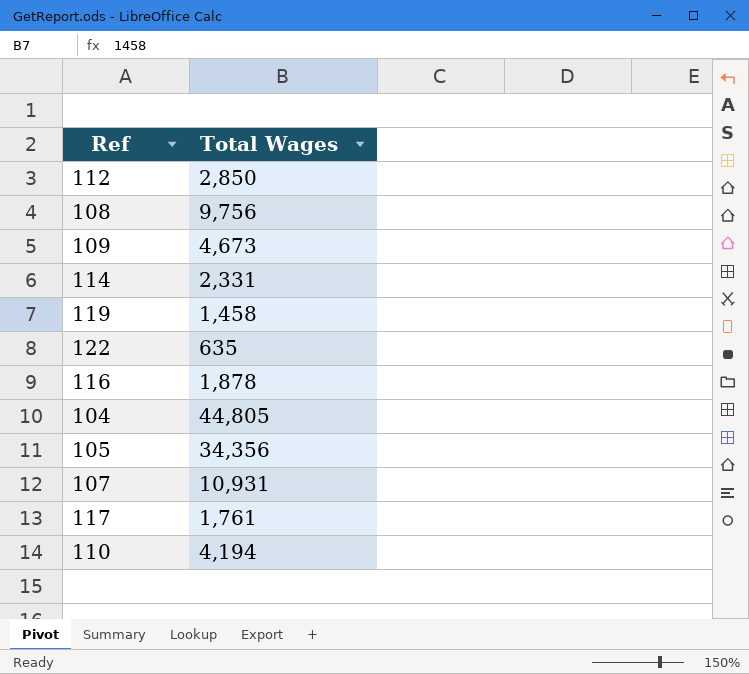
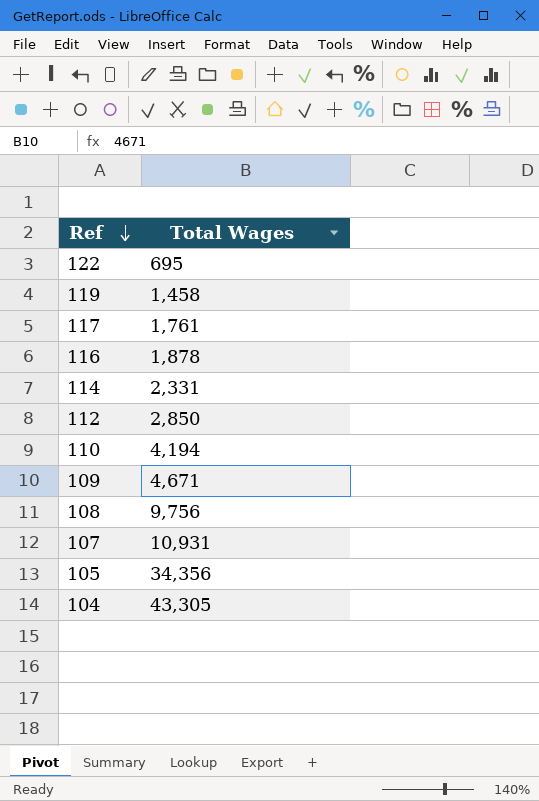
row order: none -> Ref descending
122 | Total Wages: 635 -> 695
109 | Total Wages: 4,673 -> 4,671
104 | Total Wages: 44,805 -> 43,305

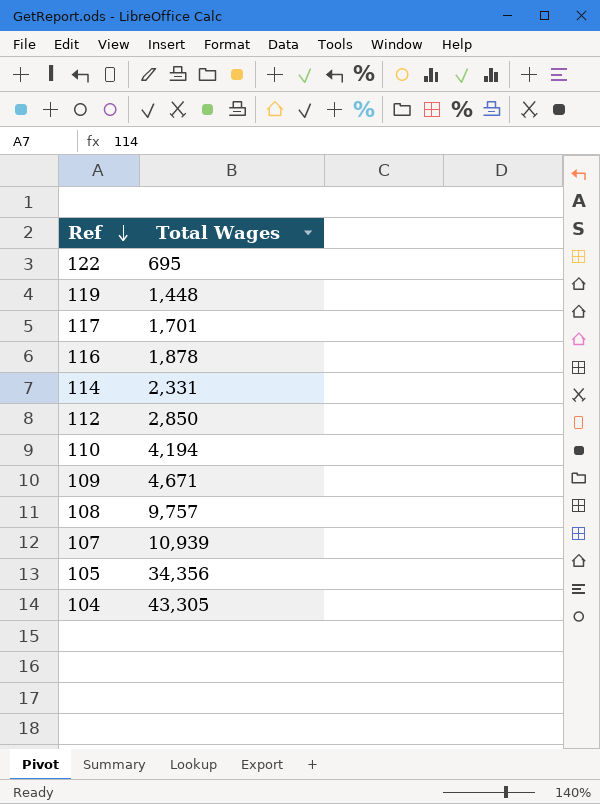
119 | Total Wages: 1,458 -> 1,448
117 | Total Wages: 1,761 -> 1,701
108 | Total Wages: 9,756 -> 9,757
107 | Total Wages: 10,931 -> 10,939

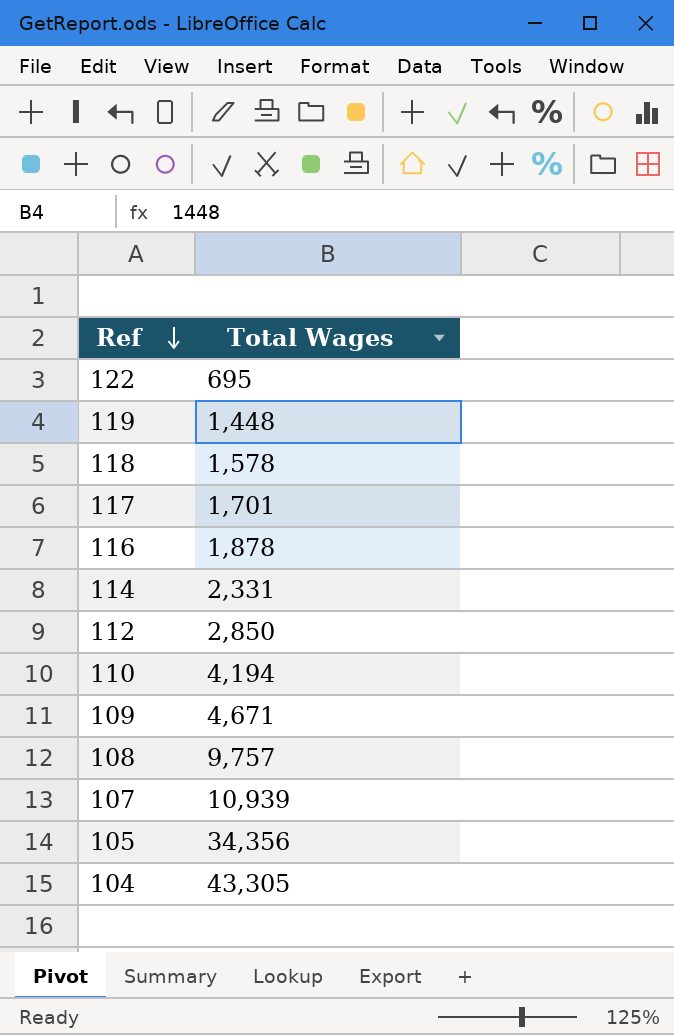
row 118: none -> 1,578

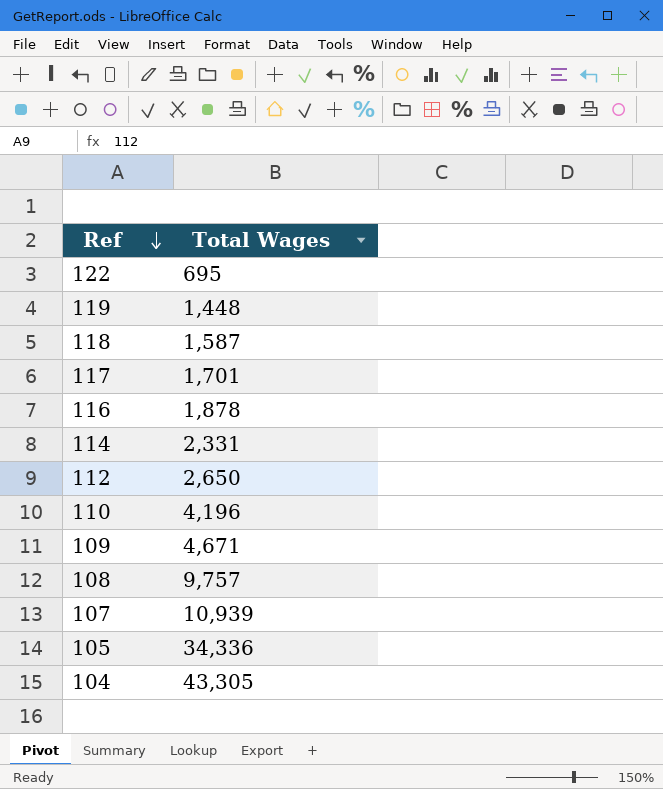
118 | Total Wages: 1,578 -> 1,587
112 | Total Wages: 2,850 -> 2,650
110 | Total Wages: 4,194 -> 4,196
105 | Total Wages: 34,356 -> 34,336

